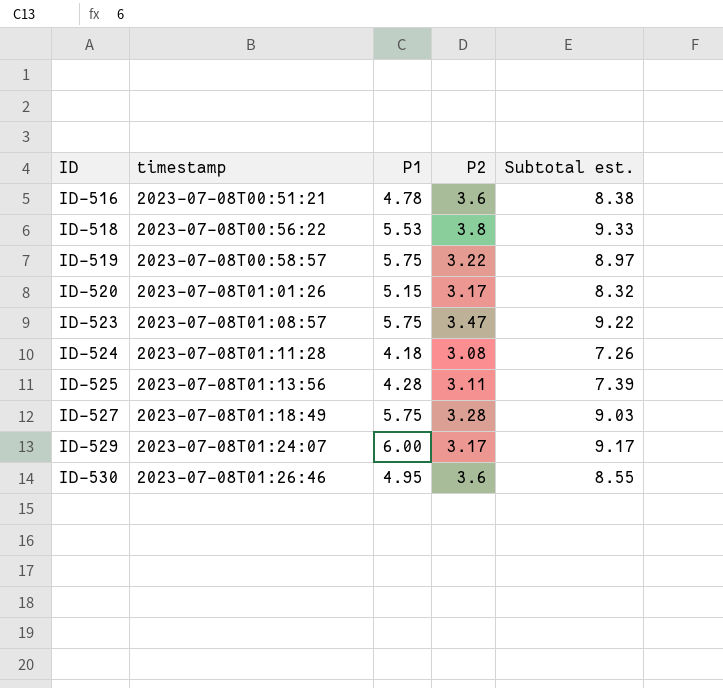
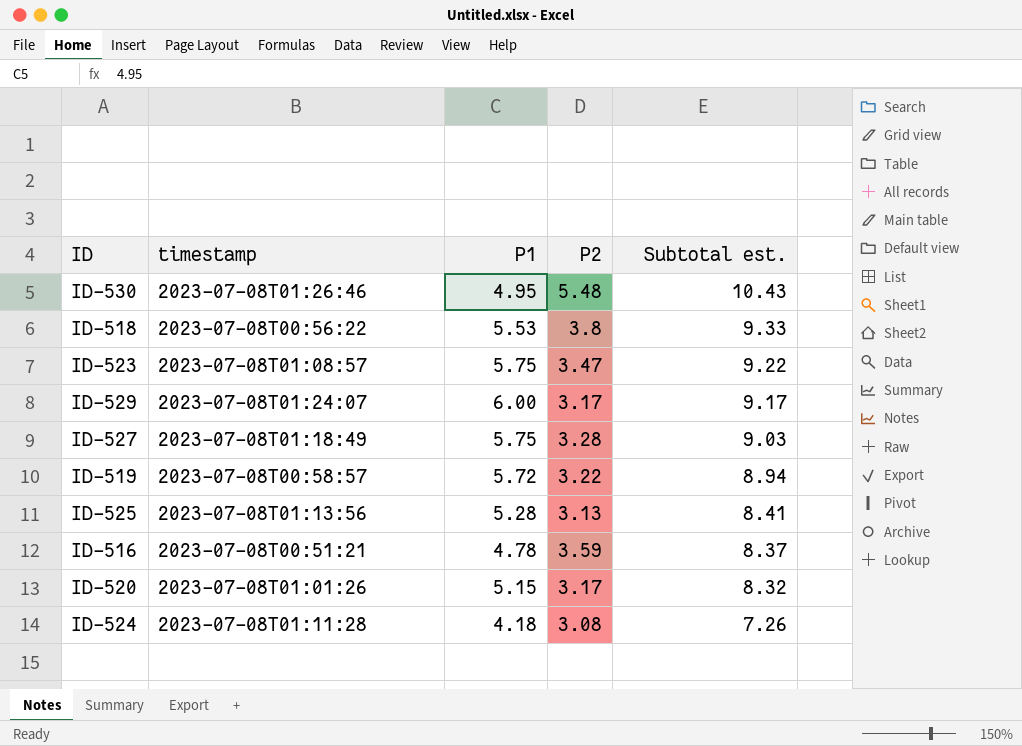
row order: ID ascending -> Subtotal est. descending
ID-530 | P2: 3.6 -> 5.48
ID-530 | Subtotal est.: 8.55 -> 10.43
ID-519 | P1: 5.75 -> 5.72
ID-519 | Subtotal est.: 8.97 -> 8.94
ID-525 | P1: 4.28 -> 5.28
ID-525 | P2: 3.11 -> 3.13
ID-525 | Subtotal est.: 7.39 -> 8.41
ID-516 | P2: 3.6 -> 3.59
ID-516 | Subtotal est.: 8.38 -> 8.37

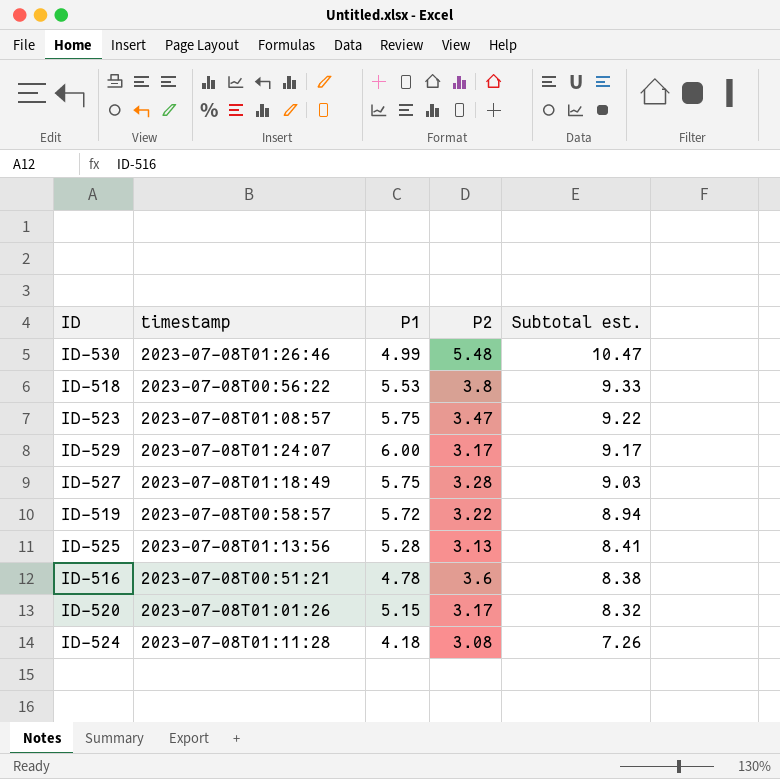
ID-530 | P1: 4.95 -> 4.99
ID-530 | Subtotal est.: 10.43 -> 10.47
ID-516 | P2: 3.59 -> 3.6
ID-516 | Subtotal est.: 8.37 -> 8.38

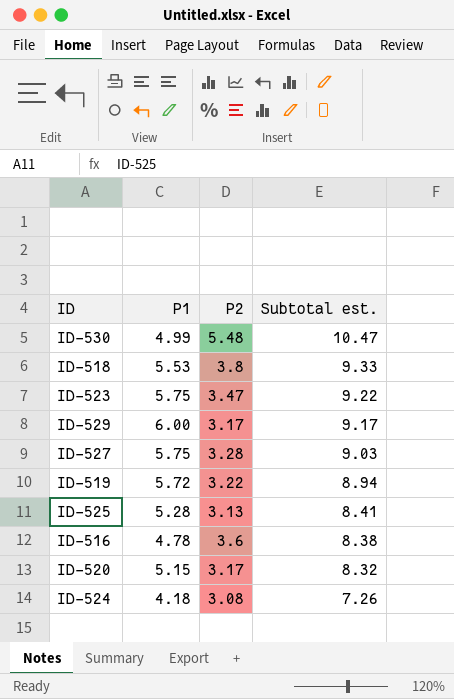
column timestamp | position: 2 -> none

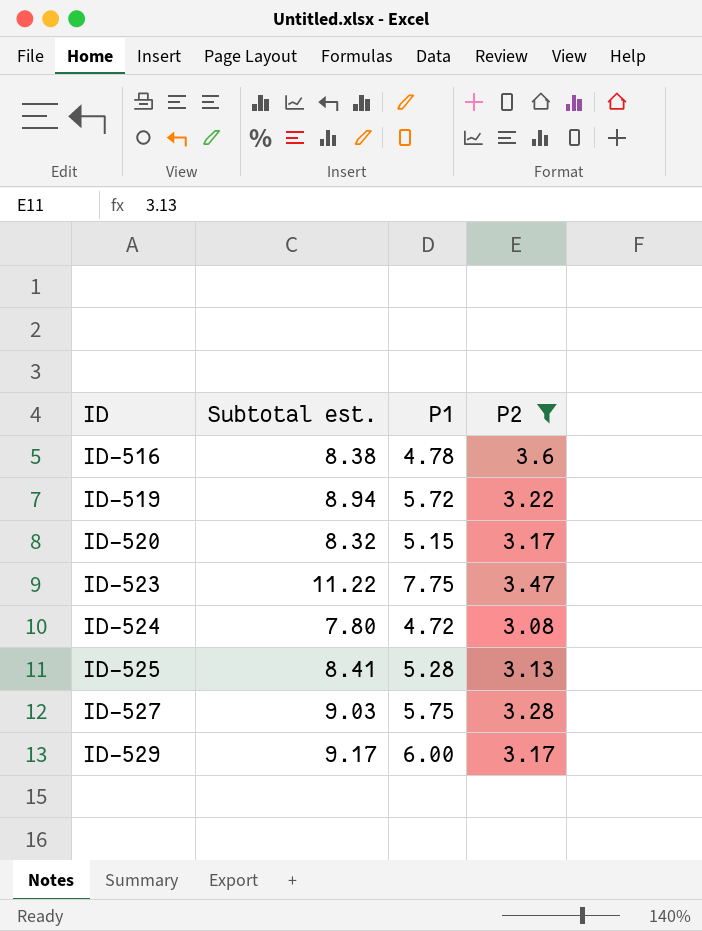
filter: none -> P2 <= 3.6
row order: Subtotal est. descending -> ID ascending
column Subtotal est. | position: 4 -> 2
ID-523 | Subtotal est.: 9.22 -> 11.22
ID-523 | P1: 5.75 -> 7.75
ID-524 | Subtotal est.: 7.26 -> 7.80
ID-524 | P1: 4.18 -> 4.72

